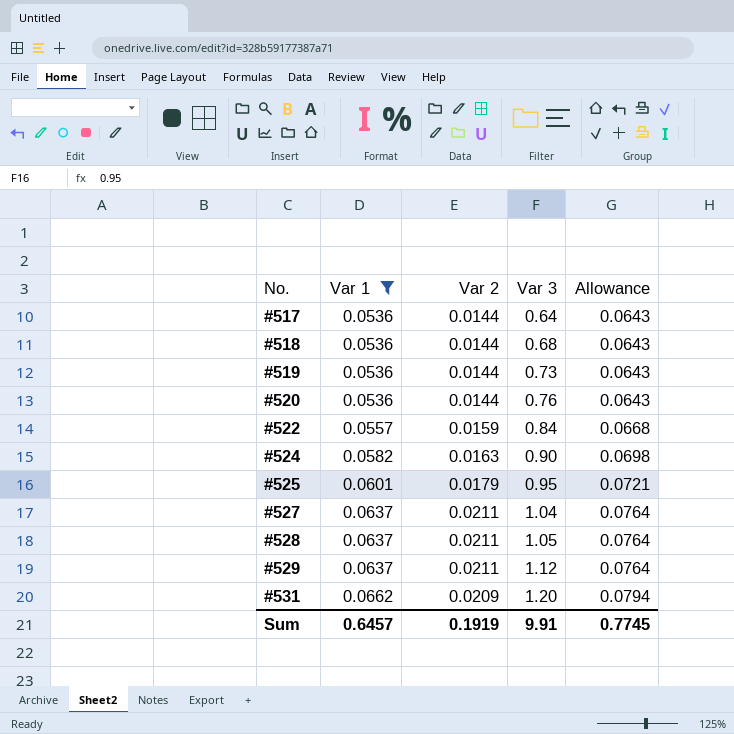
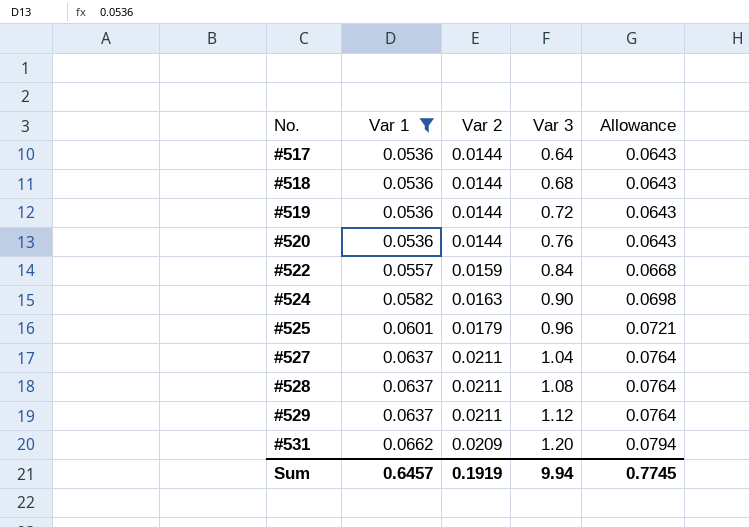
#519 | Var 3: 0.73 -> 0.72
#525 | Var 3: 0.95 -> 0.96
#528 | Var 3: 1.05 -> 1.08
Sum | Var 3: 9.91 -> 9.94

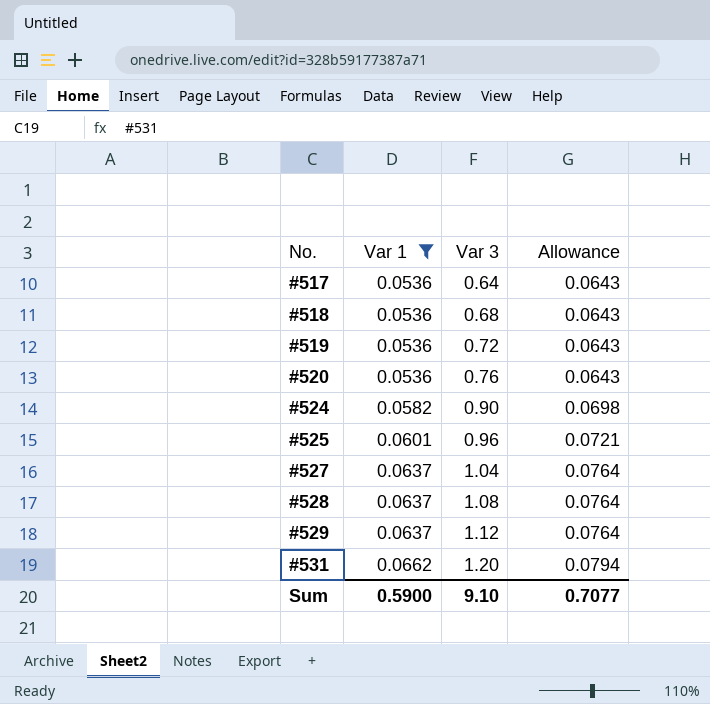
column Var 2 | position: 3 -> none
row #522: 0.0557 | 0.0159 | 0.84 | 0.0668 -> none
Sum | Var 1: 0.6457 -> 0.5900
Sum | Var 3: 9.94 -> 9.10
Sum | Allowance: 0.7745 -> 0.7077

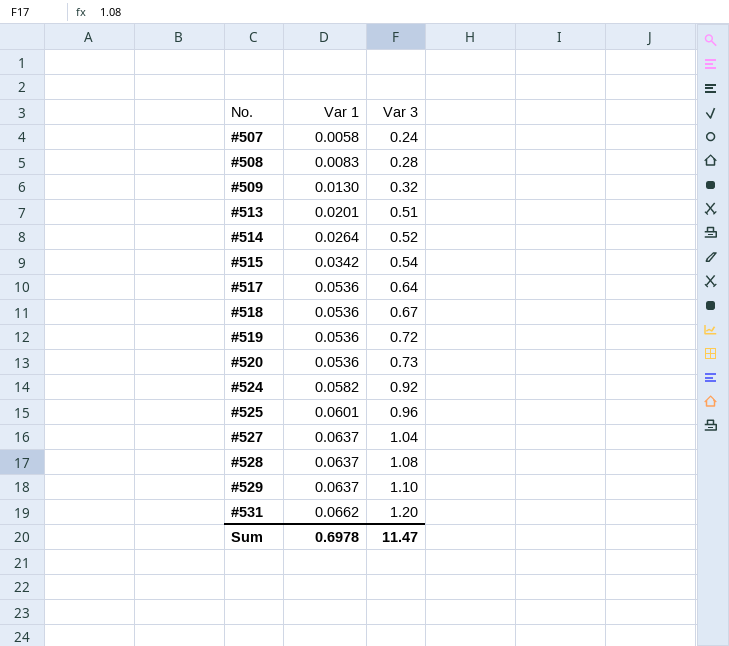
filter: Var 1 >= 0.0536 -> none
column Allowance | formula: [Var 1] * 1.2 -> none
#518 | Var 3: 0.68 -> 0.67
#520 | Var 3: 0.76 -> 0.73
#524 | Var 3: 0.90 -> 0.92
#529 | Var 3: 1.12 -> 1.10
Sum | Var 1: 0.5900 -> 0.6978
Sum | Var 3: 9.10 -> 11.47

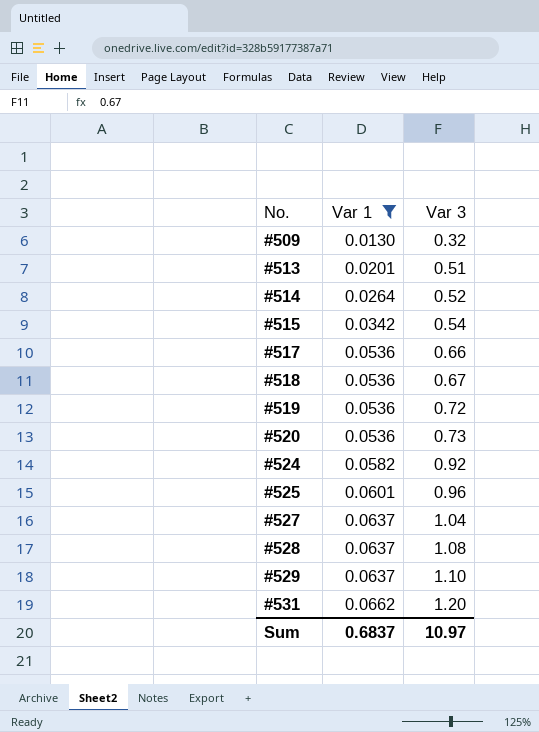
filter: none -> Var 1 >= 0.0130
#517 | Var 3: 0.64 -> 0.66
Sum | Var 1: 0.6978 -> 0.6837
Sum | Var 3: 11.47 -> 10.97

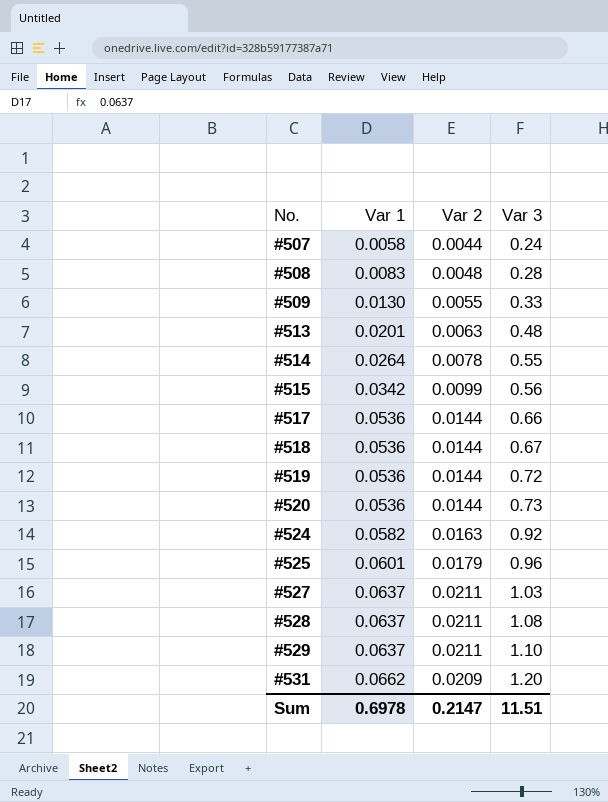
filter: Var 1 >= 0.0130 -> none
column Var 2 | position: none -> 3
#509 | Var 3: 0.32 -> 0.33
#513 | Var 3: 0.51 -> 0.48
#514 | Var 3: 0.52 -> 0.55
#515 | Var 3: 0.54 -> 0.56
#527 | Var 3: 1.04 -> 1.03
Sum | Var 1: 0.6837 -> 0.6978
Sum | Var 3: 10.97 -> 11.51

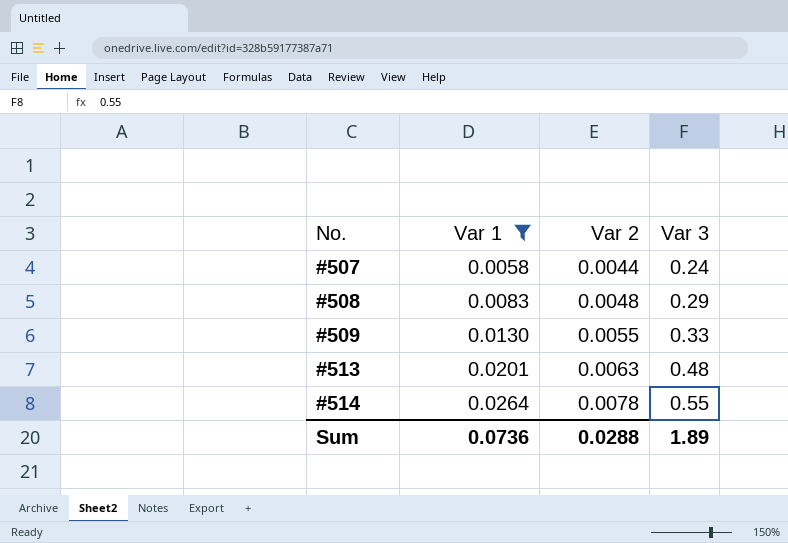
filter: none -> Var 1 <= 0.0264
#508 | Var 3: 0.28 -> 0.29
Sum | Var 1: 0.6978 -> 0.0736
Sum | Var 2: 0.2147 -> 0.0288
Sum | Var 3: 11.51 -> 1.89

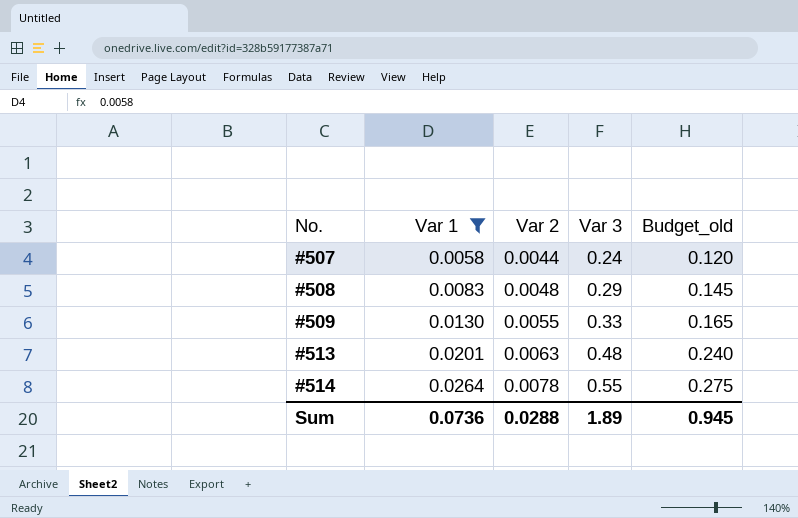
column Budget_old | formula: none -> [Var 3] * 0.5

